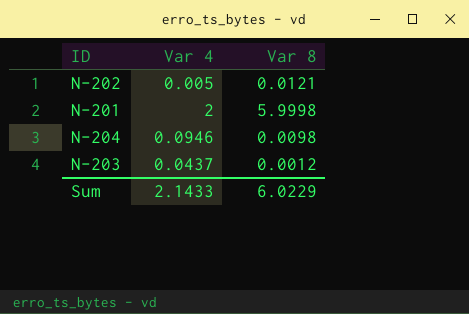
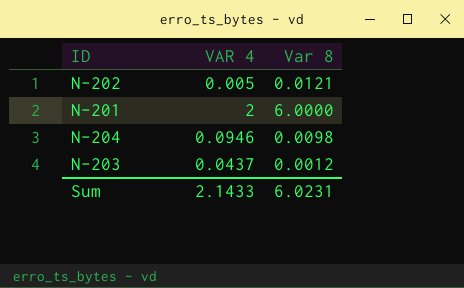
column name: Var 4 -> VAR 4
N-201 | Var 8: 5.9998 -> 6.0000
Sum | Var 8: 6.0229 -> 6.0231

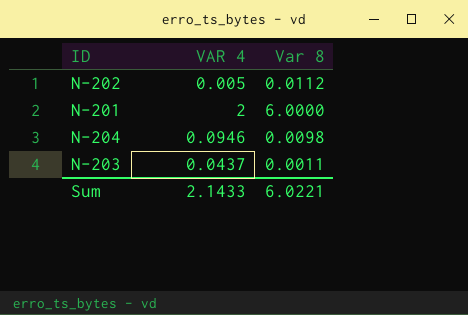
N-202 | Var 8: 0.0121 -> 0.0112
N-203 | Var 8: 0.0012 -> 0.0011
Sum | Var 8: 6.0231 -> 6.0221

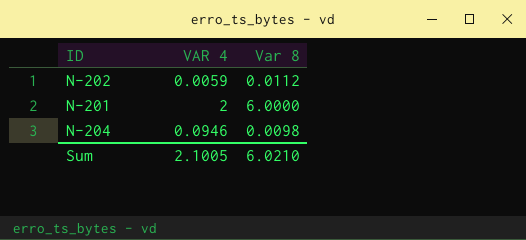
row N-203: 0.0437 | 0.0011 -> none
N-202 | VAR 4: 0.005 -> 0.0059
Sum | VAR 4: 2.1433 -> 2.1005
Sum | Var 8: 6.0221 -> 6.0210

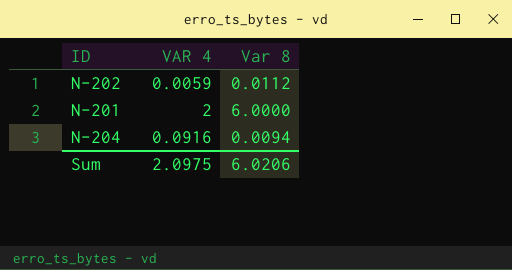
N-204 | VAR 4: 0.0946 -> 0.0916
N-204 | Var 8: 0.0098 -> 0.0094
Sum | VAR 4: 2.1005 -> 2.0975
Sum | Var 8: 6.0210 -> 6.0206

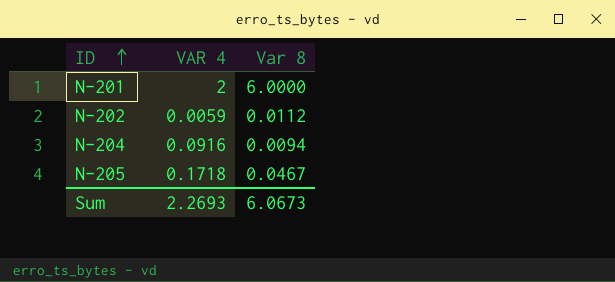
row order: none -> ID ascending
row N-205: none -> 0.1718 | 0.0467
Sum | VAR 4: 2.0975 -> 2.2693
Sum | Var 8: 6.0206 -> 6.0673

